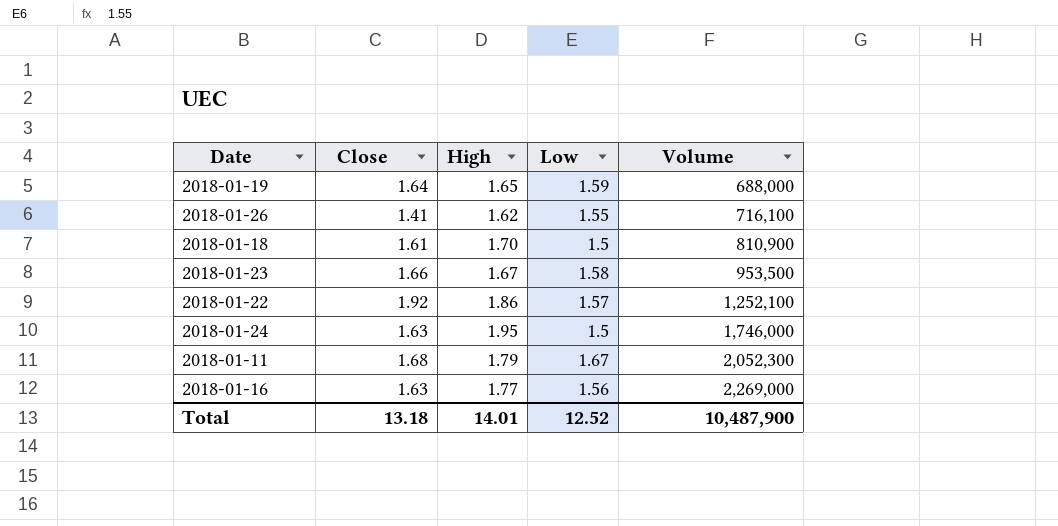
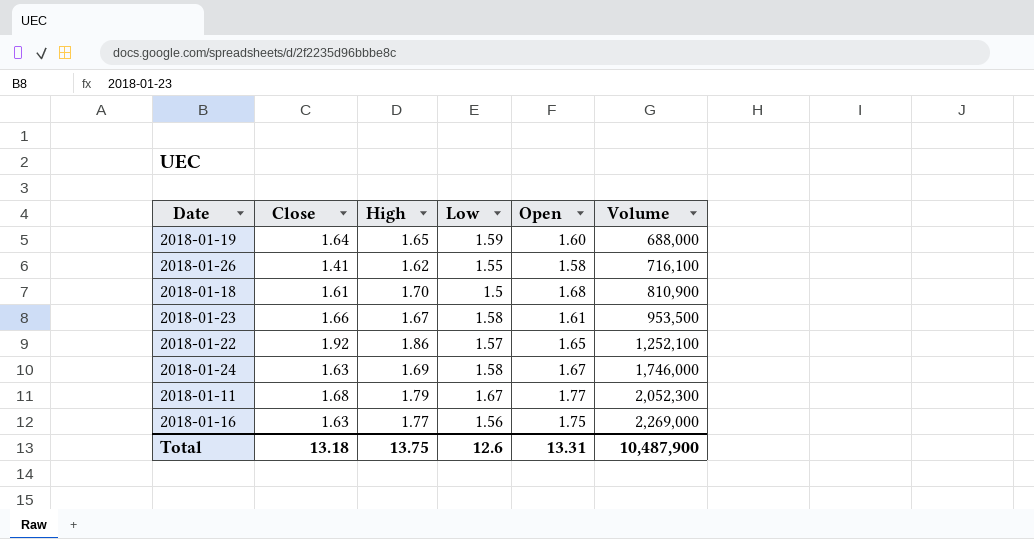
column Open | position: none -> 5
2018-01-24 | High: 1.95 -> 1.69
2018-01-24 | Low: 1.5 -> 1.58
Total | High: 14.01 -> 13.75
Total | Low: 12.52 -> 12.6

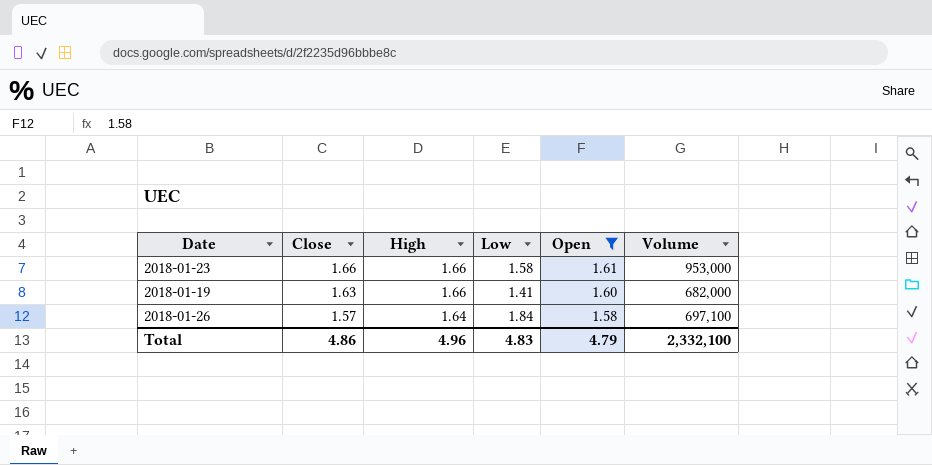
filter: none -> Open <= 1.61
row order: Volume ascending -> Close descending
2018-01-23 | High: 1.67 -> 1.66
2018-01-23 | Volume: 953,500 -> 953,000
2018-01-19 | Close: 1.64 -> 1.63
2018-01-19 | High: 1.65 -> 1.66
2018-01-19 | Low: 1.59 -> 1.41
2018-01-19 | Volume: 688,000 -> 682,000
2018-01-26 | Close: 1.41 -> 1.57
2018-01-26 | High: 1.62 -> 1.64
2018-01-26 | Low: 1.55 -> 1.84
2018-01-26 | Volume: 716,100 -> 697,100
Total | Close: 13.18 -> 4.86
Total | High: 13.75 -> 4.96
Total | Low: 12.6 -> 4.83
Total | Open: 13.31 -> 4.79
Total | Volume: 10,487,900 -> 2,332,100

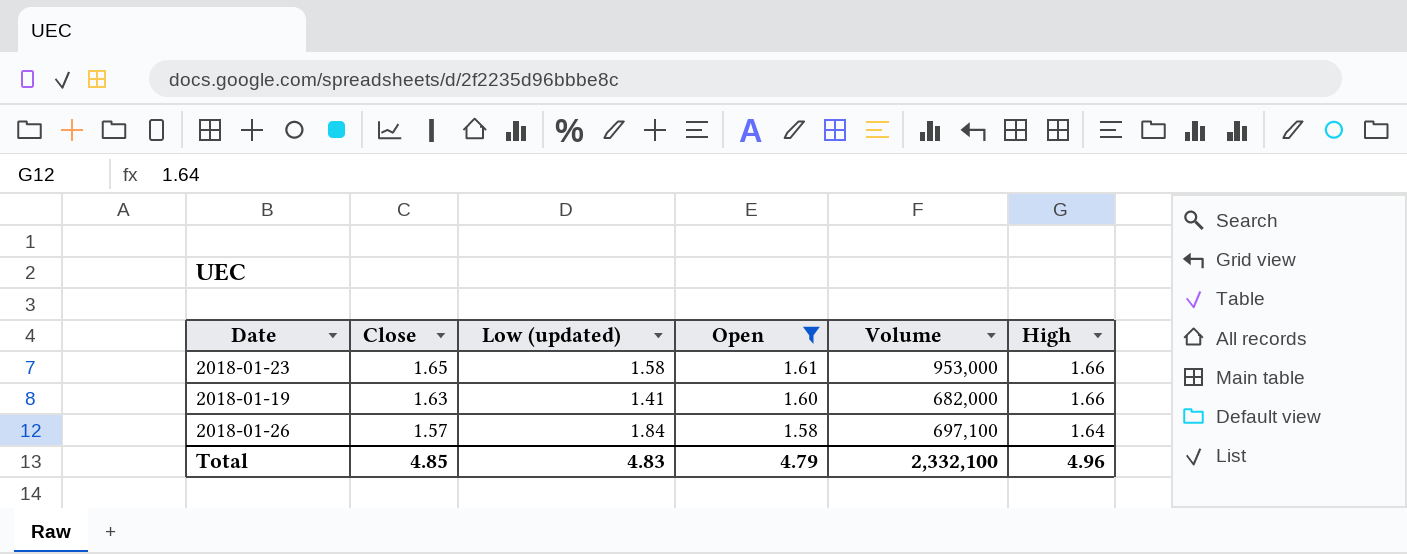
column name: Low -> Low (updated)
column High | position: 3 -> 6
2018-01-23 | Close: 1.66 -> 1.65
Total | Close: 4.86 -> 4.85

